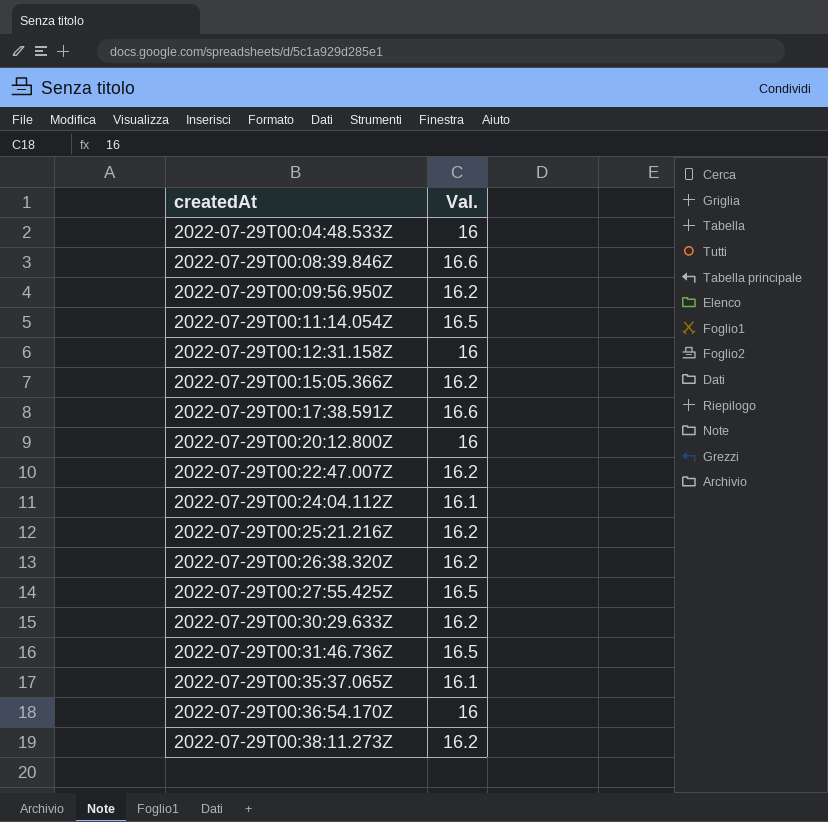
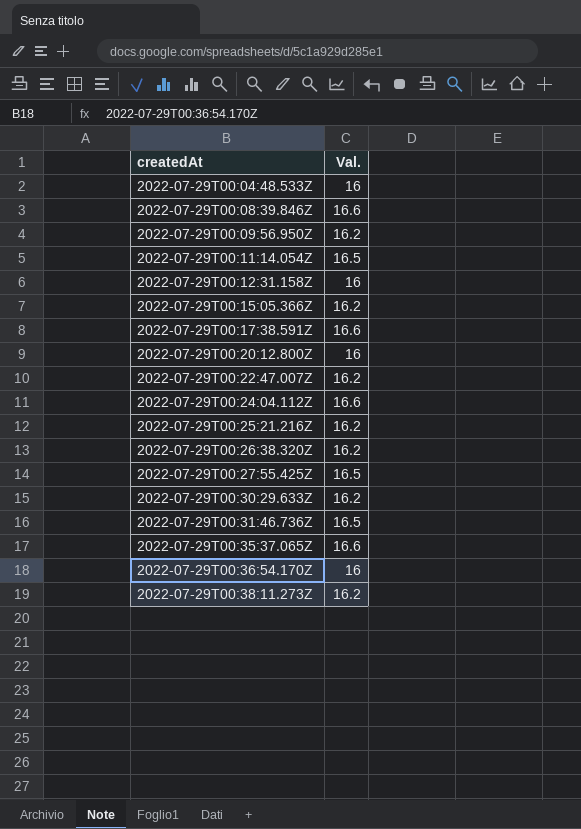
2022-07-29T00:24:04.112Z | Val.: 16.1 -> 16.6
2022-07-29T00:35:37.065Z | Val.: 16.1 -> 16.6

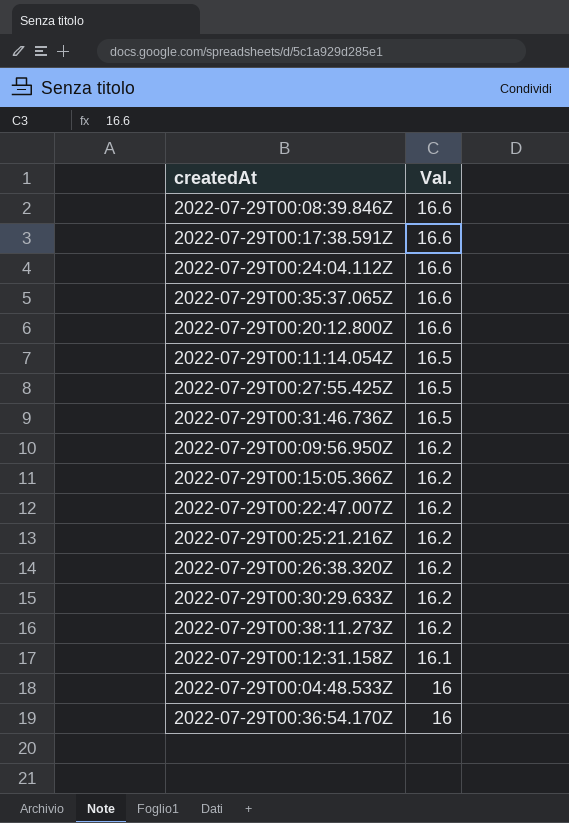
row order: createdAt ascending -> Val. descending
2022-07-29T00:20:12.800Z | Val.: 16 -> 16.6
2022-07-29T00:12:31.158Z | Val.: 16 -> 16.1

